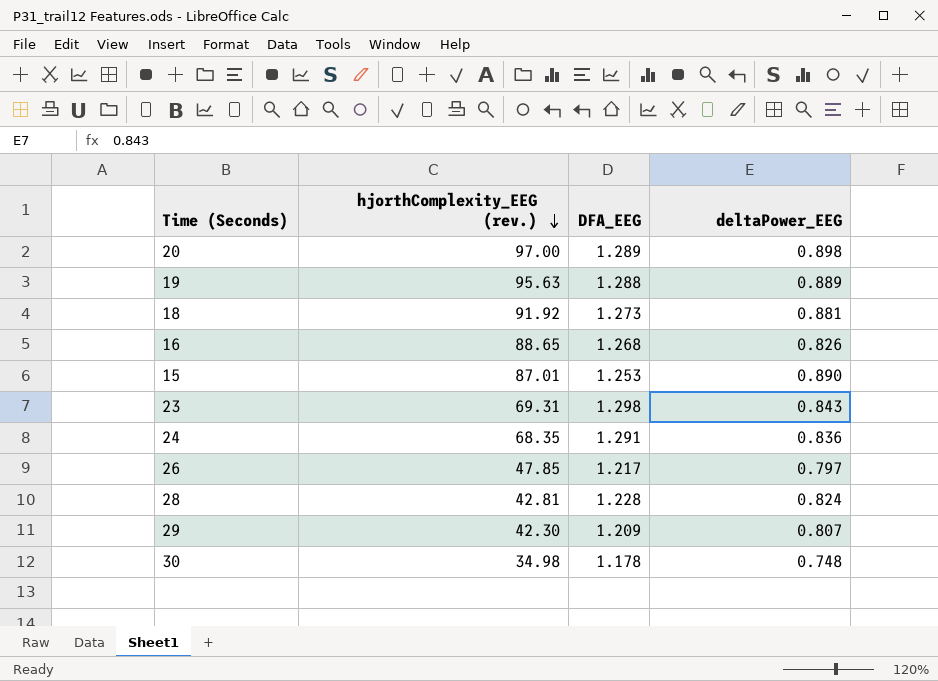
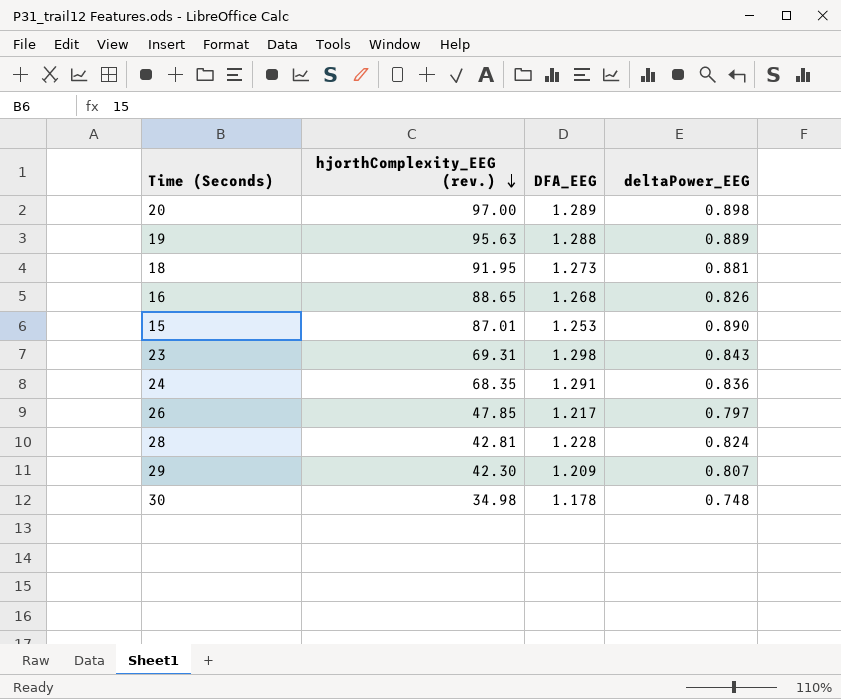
18 | hjorthComplexity_EEG (rev.): 91.92 -> 91.95

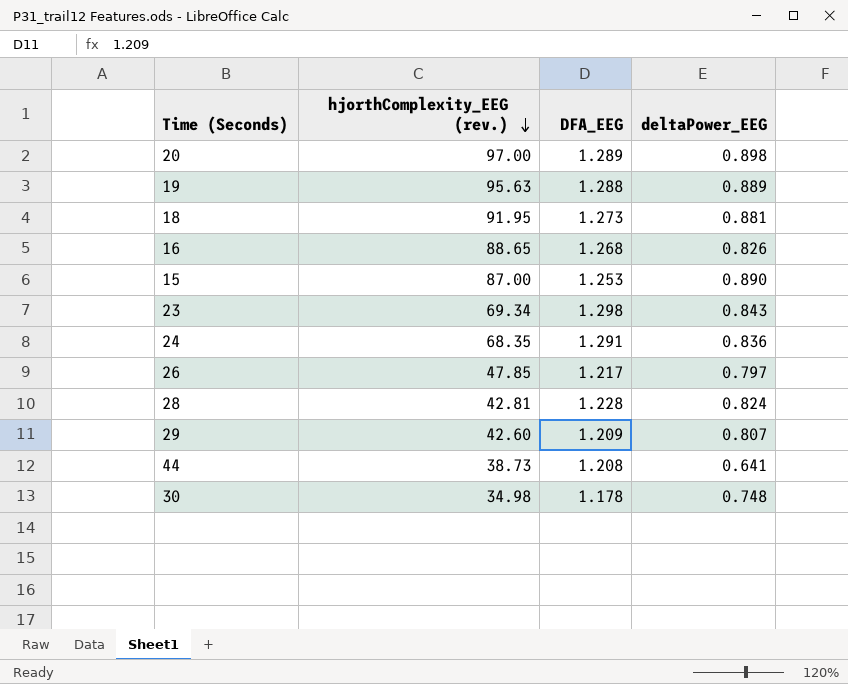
15 | hjorthComplexity_EEG (rev.): 87.01 -> 87.00
23 | hjorthComplexity_EEG (rev.): 69.31 -> 69.34
29 | hjorthComplexity_EEG (rev.): 42.30 -> 42.60
row 44: none -> 38.73 | 1.208 | 0.641

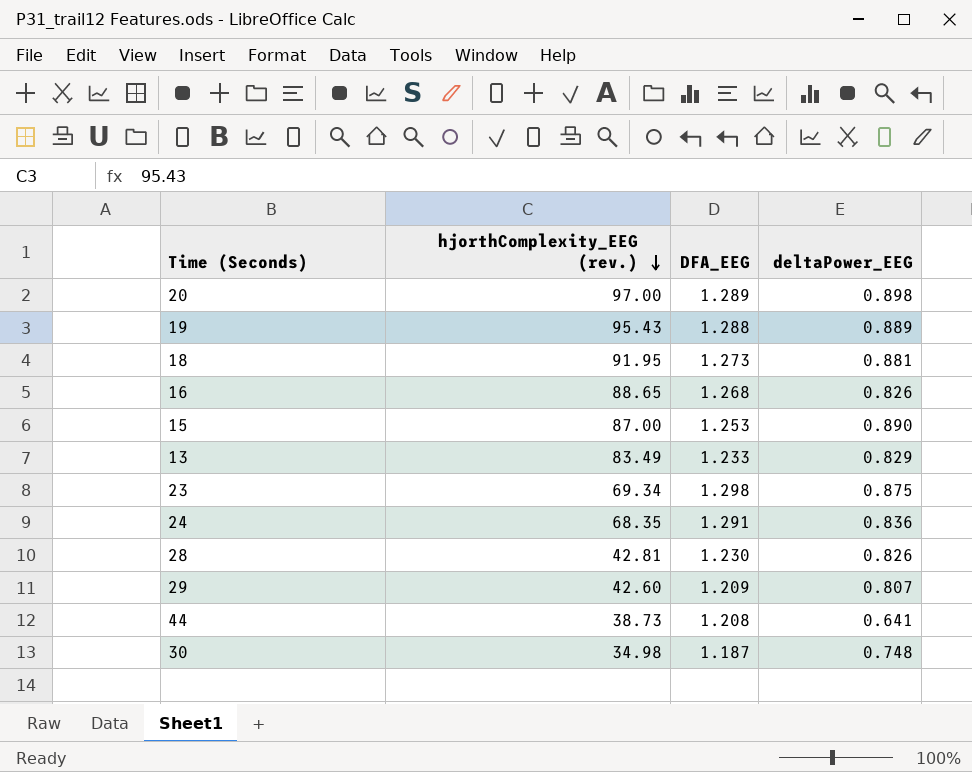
row 26: 47.85 | 1.217 | 0.797 -> none
19 | hjorthComplexity_EEG (rev.): 95.63 -> 95.43
row 13: none -> 83.49 | 1.233 | 0.829
23 | deltaPower_EEG: 0.843 -> 0.875
28 | DFA_EEG: 1.228 -> 1.230
28 | deltaPower_EEG: 0.824 -> 0.826
30 | DFA_EEG: 1.178 -> 1.187

